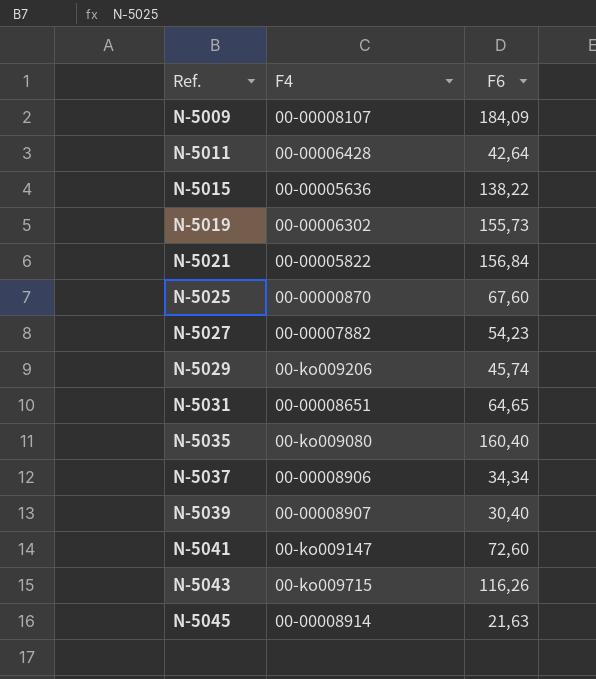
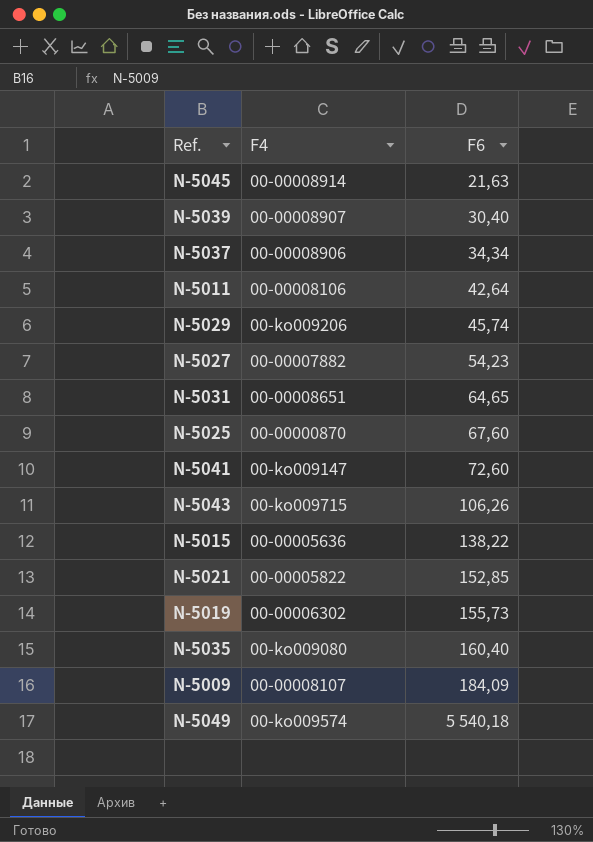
row order: Ref. ascending -> F6 ascending
N-5011 | F4: 00-00006428 -> 00-00008106
N-5043 | F6: 116,26 -> 106,26
N-5021 | F6: 156,84 -> 152,85
row N-5049: none -> 00-ko009574 | 5 540,18

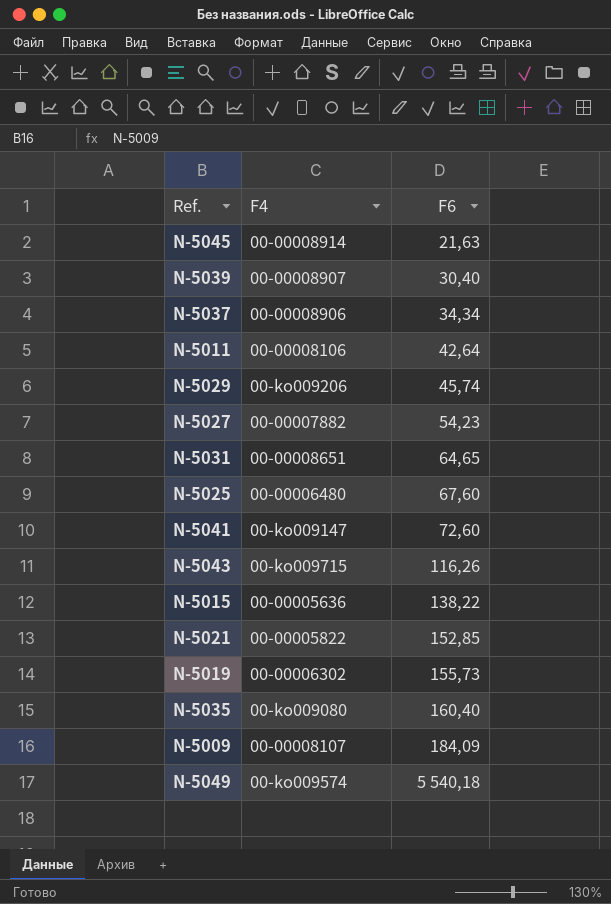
N-5025 | F4: 00-00000870 -> 00-00006480
N-5043 | F6: 106,26 -> 116,26

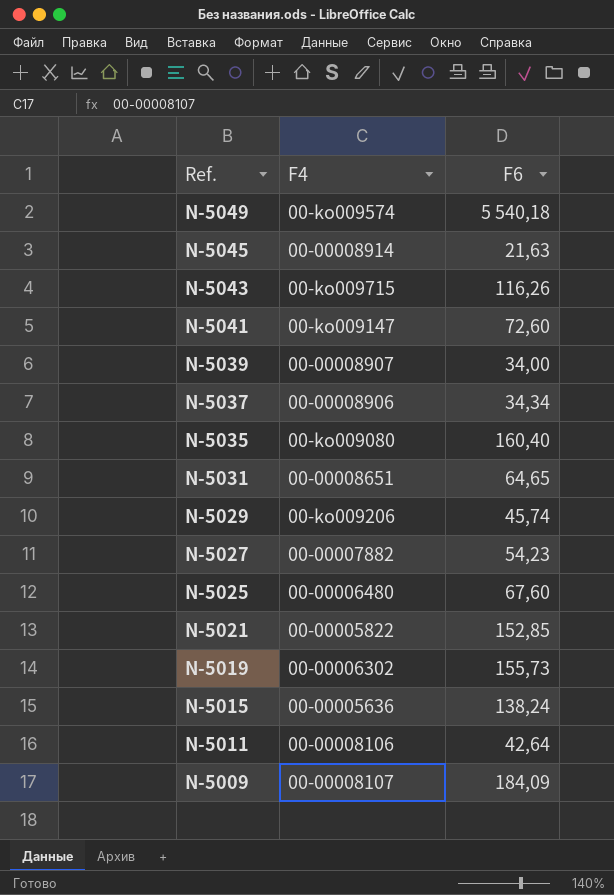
row order: F6 ascending -> Ref. descending
N-5039 | F6: 30,40 -> 34,00
N-5015 | F6: 138,22 -> 138,24

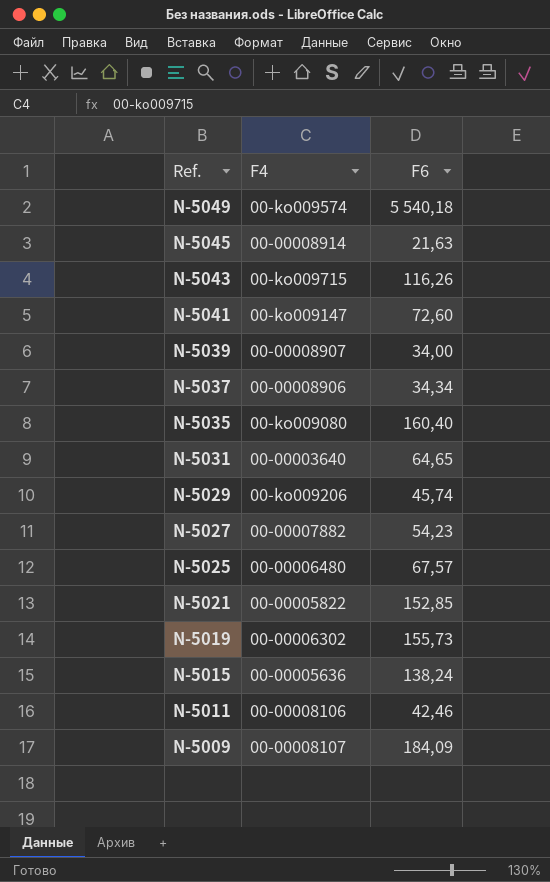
N-5031 | F4: 00-00008651 -> 00-00003640
N-5025 | F6: 67,60 -> 67,57
N-5011 | F6: 42,64 -> 42,46

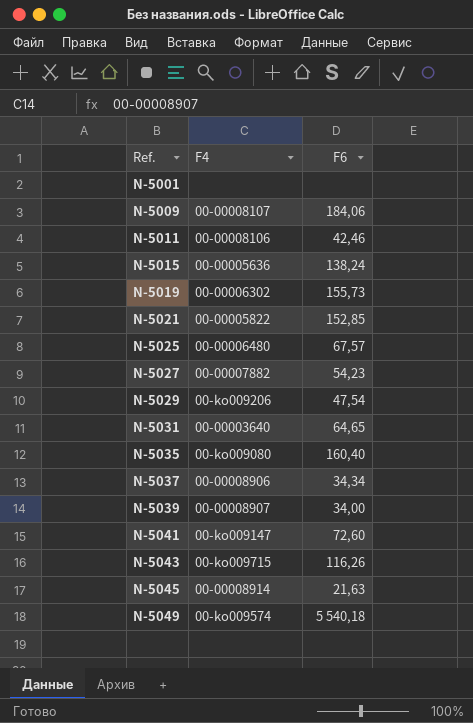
row order: Ref. descending -> Ref. ascending
row N-5001: none -> none | none
N-5009 | F6: 184,09 -> 184,06
N-5029 | F6: 45,74 -> 47,54

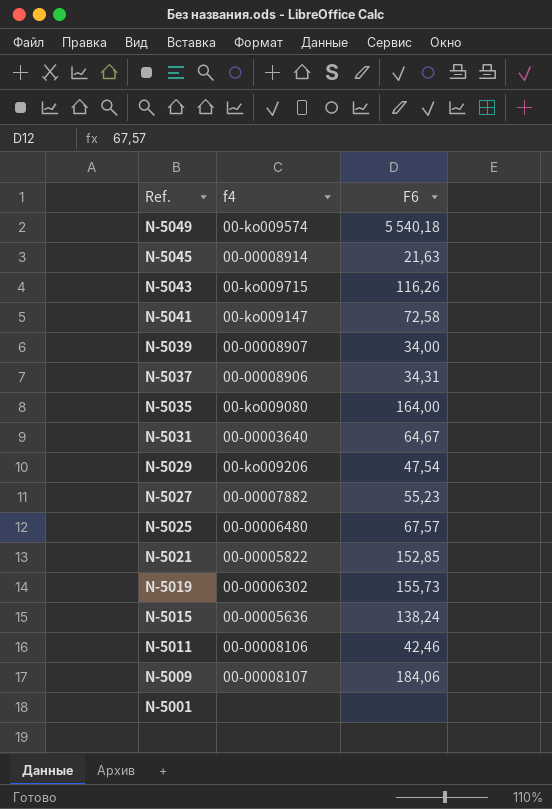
row order: Ref. ascending -> Ref. descending
column name: F4 -> f4
N-5041 | F6: 72,60 -> 72,58
N-5037 | F6: 34,34 -> 34,31
N-5035 | F6: 160,40 -> 164,00
N-5031 | F6: 64,65 -> 64,67
N-5027 | F6: 54,23 -> 55,23

